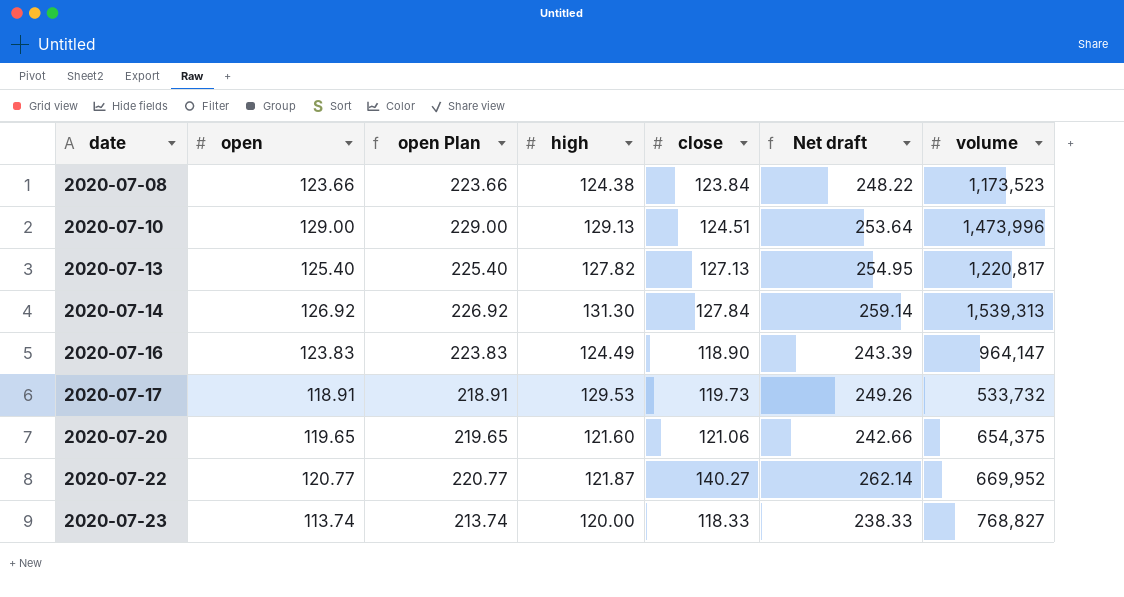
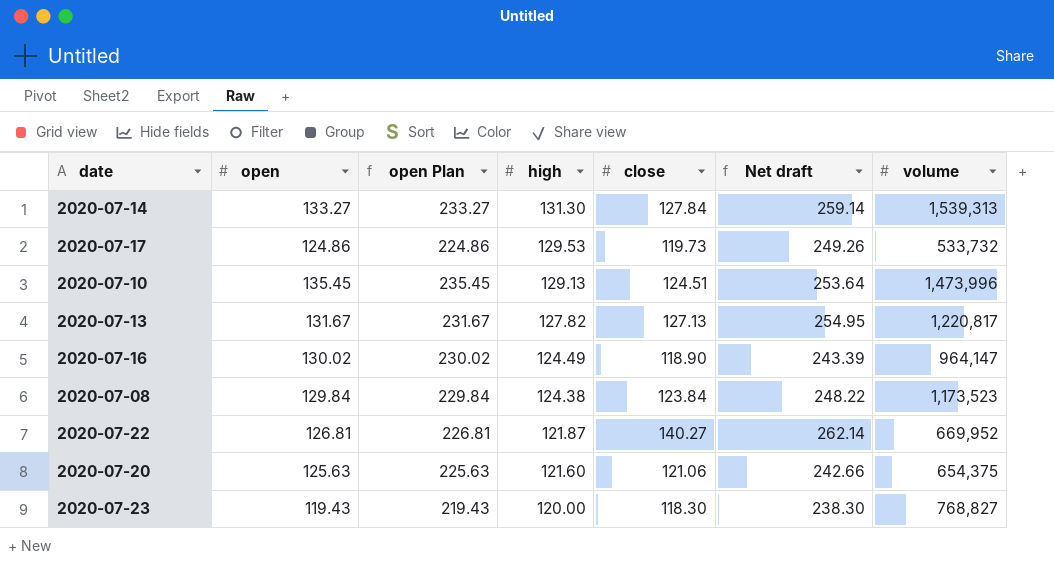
row order: date ascending -> high descending
2020-07-14 | open: 126.92 -> 133.27
2020-07-14 | open Plan: 226.92 -> 233.27
2020-07-17 | open: 118.91 -> 124.86
2020-07-17 | open Plan: 218.91 -> 224.86
2020-07-10 | open: 129.00 -> 135.45
2020-07-10 | open Plan: 229.00 -> 235.45
2020-07-13 | open: 125.40 -> 131.67
2020-07-13 | open Plan: 225.40 -> 231.67
2020-07-16 | open: 123.83 -> 130.02
2020-07-16 | open Plan: 223.83 -> 230.02
2020-07-08 | open: 123.66 -> 129.84
2020-07-08 | open Plan: 223.66 -> 229.84
2020-07-22 | open: 120.77 -> 126.81
2020-07-22 | open Plan: 220.77 -> 226.81
2020-07-20 | open: 119.65 -> 125.63
2020-07-20 | open Plan: 219.65 -> 225.63
2020-07-23 | open: 113.74 -> 119.43
2020-07-23 | open Plan: 213.74 -> 219.43
2020-07-23 | close: 118.33 -> 118.30
2020-07-23 | Net draft: 238.33 -> 238.30

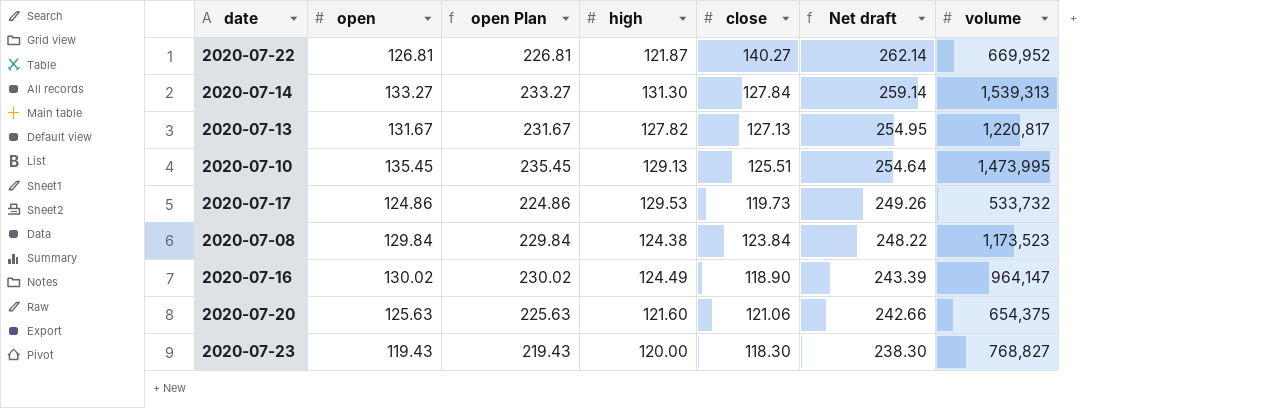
row order: high descending -> Net draft descending
2020-07-10 | close: 124.51 -> 125.51
2020-07-10 | Net draft: 253.64 -> 254.64
2020-07-10 | volume: 1,473,996 -> 1,473,995

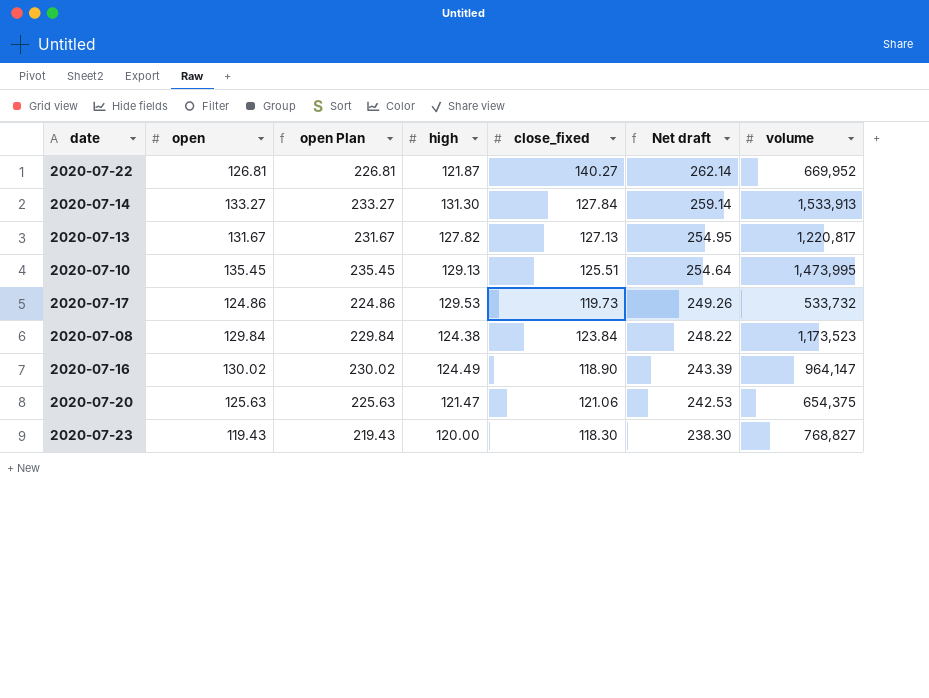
column name: close -> close_fixed
2020-07-14 | volume: 1,539,313 -> 1,533,913
2020-07-20 | high: 121.60 -> 121.47
2020-07-20 | Net draft: 242.66 -> 242.53

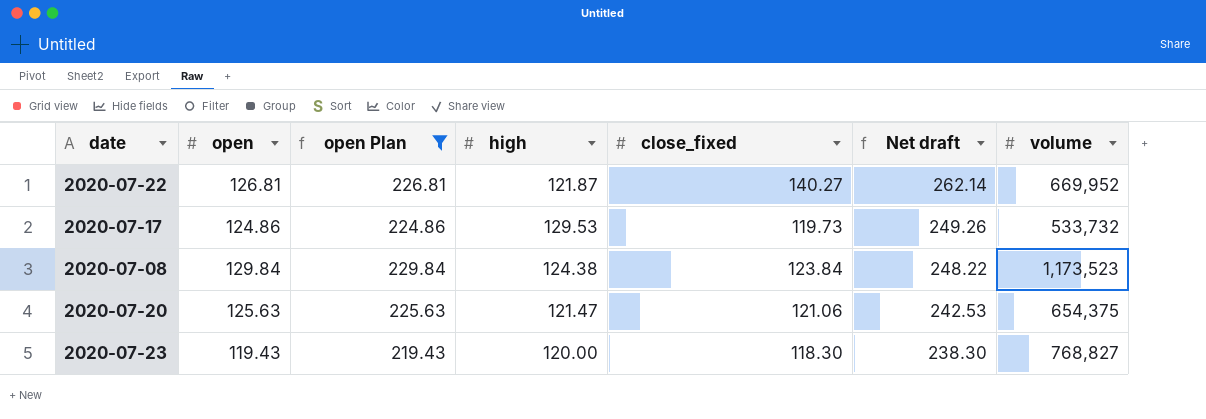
filter: none -> open Plan <= 229.84

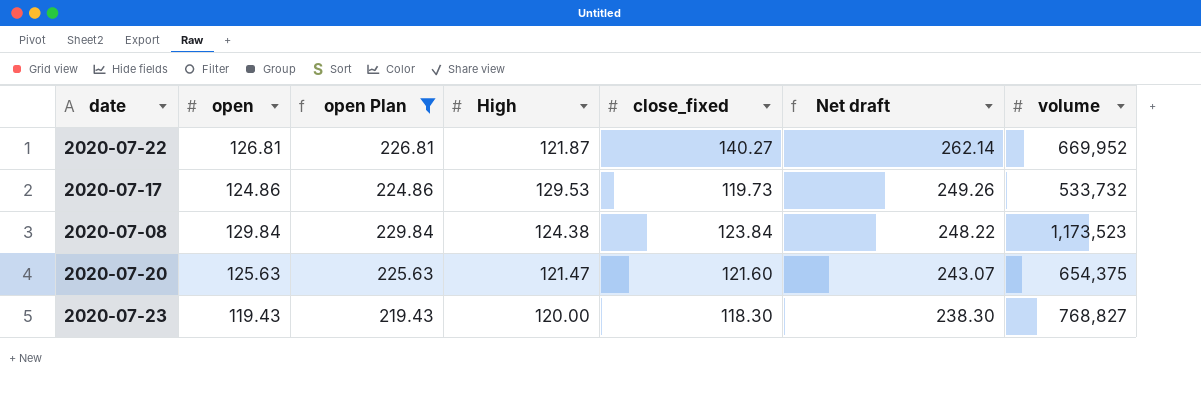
column name: high -> High
2020-07-20 | close_fixed: 121.06 -> 121.60
2020-07-20 | Net draft: 242.53 -> 243.07

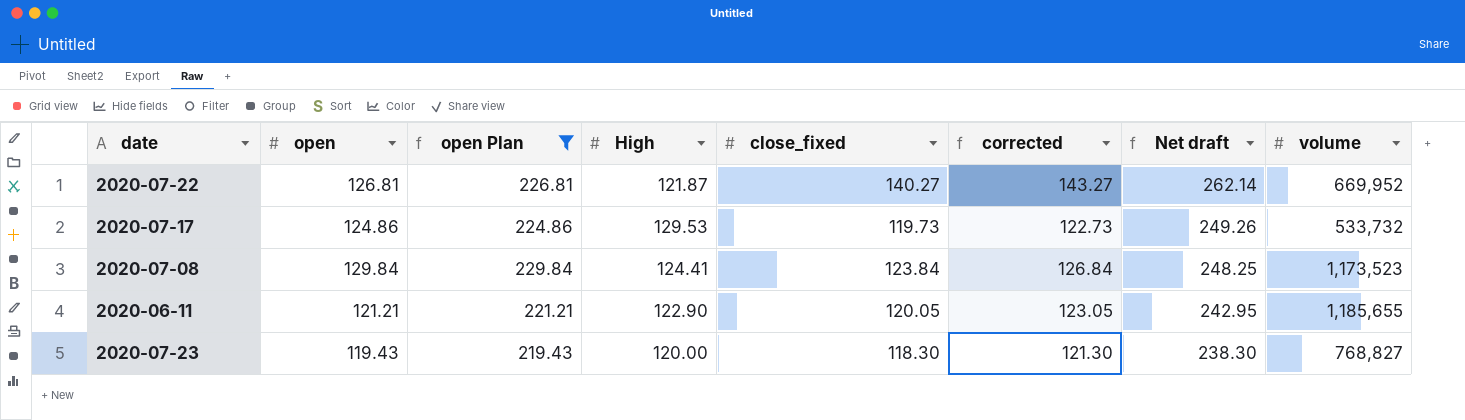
column corrected | formula: none -> [close_fixed] + 3
row 2020-07-20: 125.63 | 225.63 | 121.47 | 121.60 | 243.07 | 654,375 -> none
2020-07-08 | High: 124.38 -> 124.41
2020-07-08 | Net draft: 248.22 -> 248.25
row 2020-06-11: none -> 121.21 | 221.21 | 122.90 | 120.05 | 123.05 | 242.95 | 1,185,655

